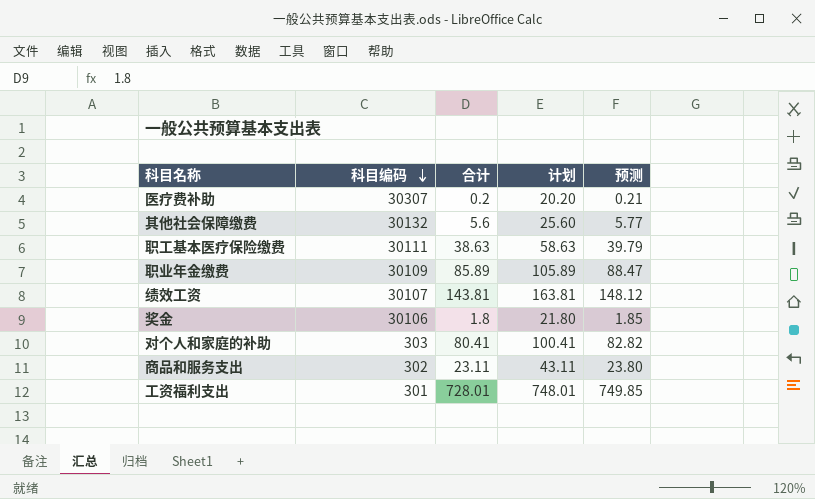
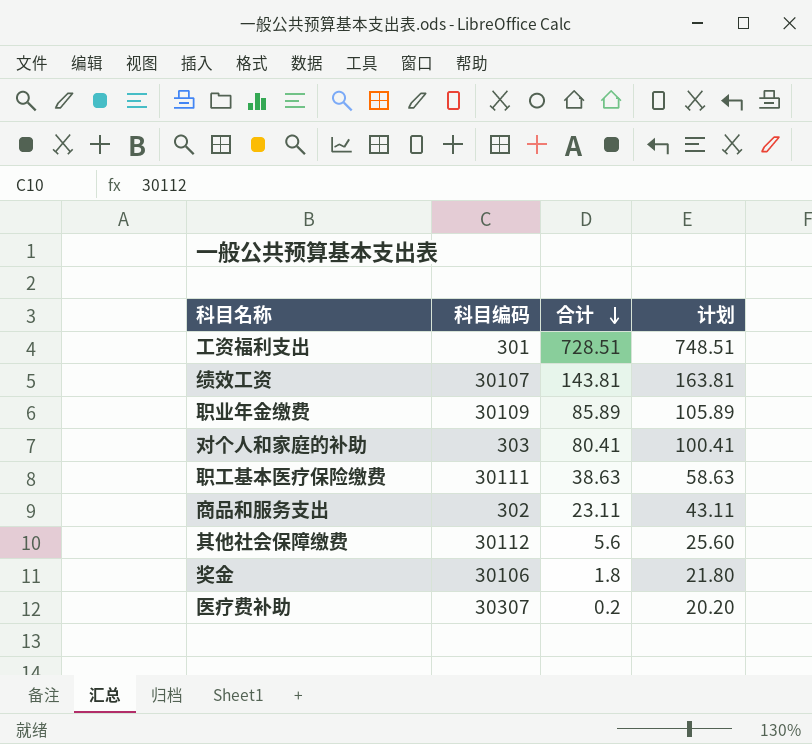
row order: 科目编码 descending -> 合计 descending
column 预测 | formula: [合计] * 1.03 -> none
工资福利支出 | 合计: 728.01 -> 728.51
工资福利支出 | 计划: 748.01 -> 748.51
其他社会保障缴费 | 科目编码: 30132 -> 30112

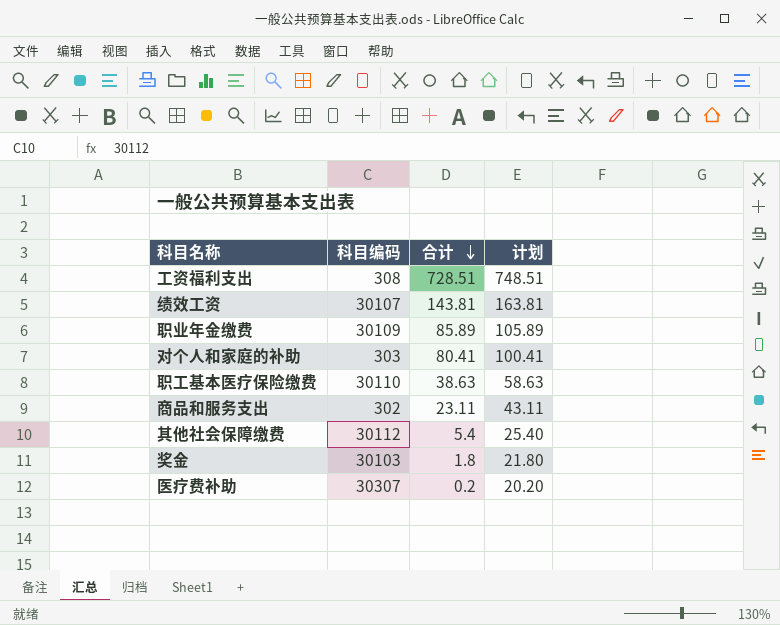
工资福利支出 | 科目编码: 301 -> 308
职工基本医疗保险缴费 | 科目编码: 30111 -> 30110
其他社会保障缴费 | 合计: 5.6 -> 5.4
其他社会保障缴费 | 计划: 25.60 -> 25.40
奖金 | 科目编码: 30106 -> 30103

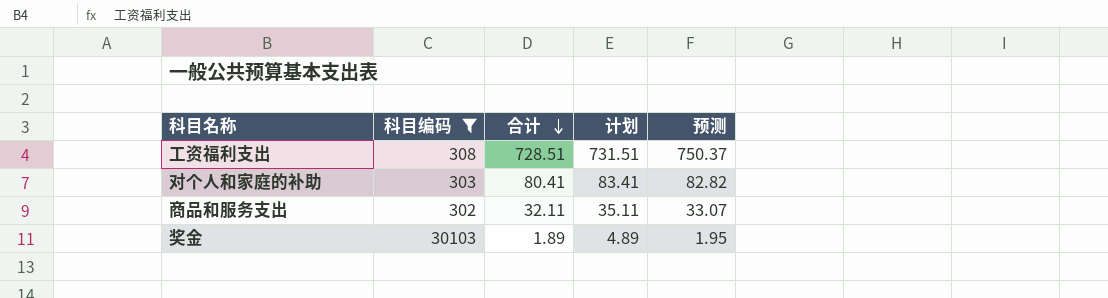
filter: none -> 科目编码 <= 30103
column 计划 | formula: [合计] + 20 -> [合计] + 3
column 预测 | formula: none -> [合计] * 1.03
商品和服务支出 | 合计: 23.11 -> 32.11
奖金 | 合计: 1.8 -> 1.89

